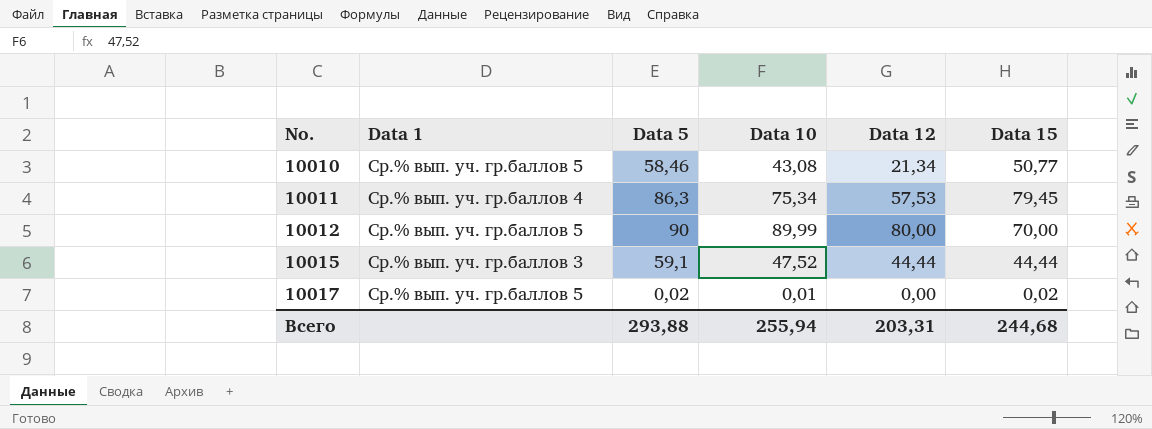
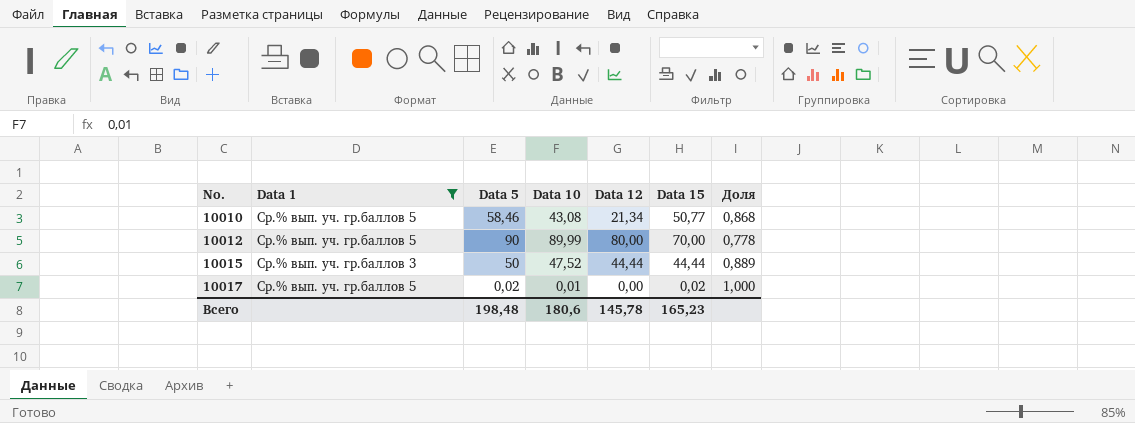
filter: none -> Data 1 != Ср.% вып. уч. гр.баллов 4
column Доля | formula: none -> [Data 15] / [Data 5]
10015 | Data 5: 59,1 -> 50
Всего | Data 5: 293,88 -> 198,48
Всего | Data 10: 255,94 -> 180,6
Всего | Data 12: 203,31 -> 145,78
Всего | Data 15: 244,68 -> 165,23

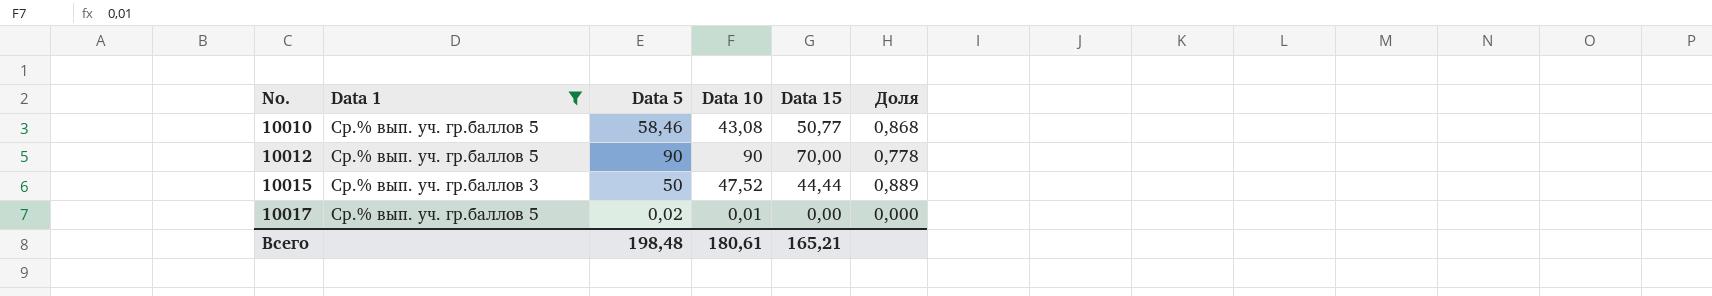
column Data 12 | position: 5 -> none
10012 | Data 10: 89,99 -> 90
10017 | Data 15: 0,02 -> 0,00
10017 | Доля: 1,000 -> 0,000
Всего | Data 10: 180,6 -> 180,61
Всего | Data 15: 165,23 -> 165,21

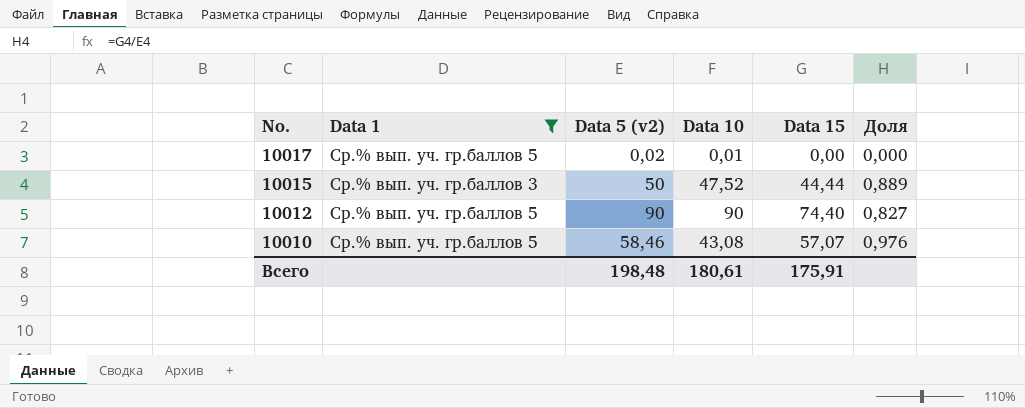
row order: No. ascending -> No. descending
column name: Data 5 -> Data 5 (v2)
10012 | Data 15: 70,00 -> 74,40
10012 | Доля: 0,778 -> 0,827
10010 | Data 15: 50,77 -> 57,07
10010 | Доля: 0,868 -> 0,976
Всего | Data 15: 165,21 -> 175,91

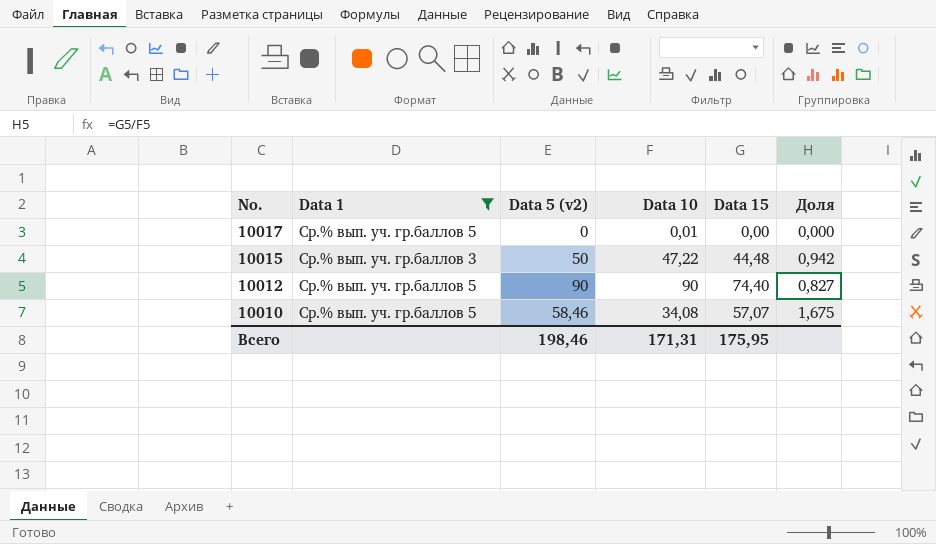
column Доля | formula: [Data 15] / [Data 5 (v2)] -> [Data 15] / [Data 10]
10017 | Data 5 (v2): 0,02 -> 0
10015 | Data 10: 47,52 -> 47,22
10015 | Data 15: 44,44 -> 44,48
10010 | Data 10: 43,08 -> 34,08
Всего | Data 5 (v2): 198,48 -> 198,46
Всего | Data 10: 180,61 -> 171,31
Всего | Data 15: 175,91 -> 175,95

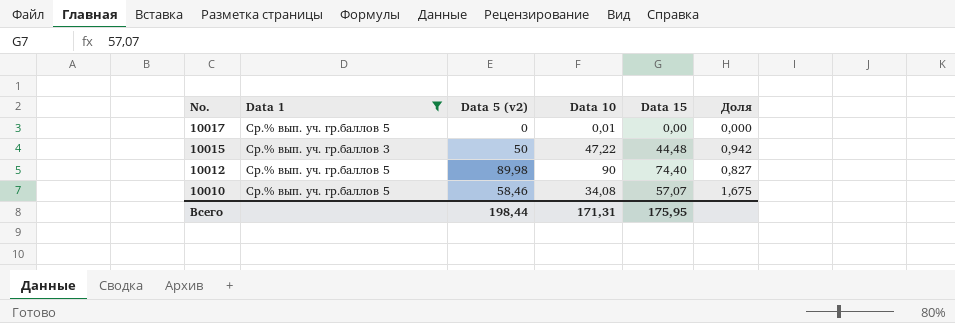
10012 | Data 5 (v2): 90 -> 89,98
Всего | Data 5 (v2): 198,46 -> 198,44

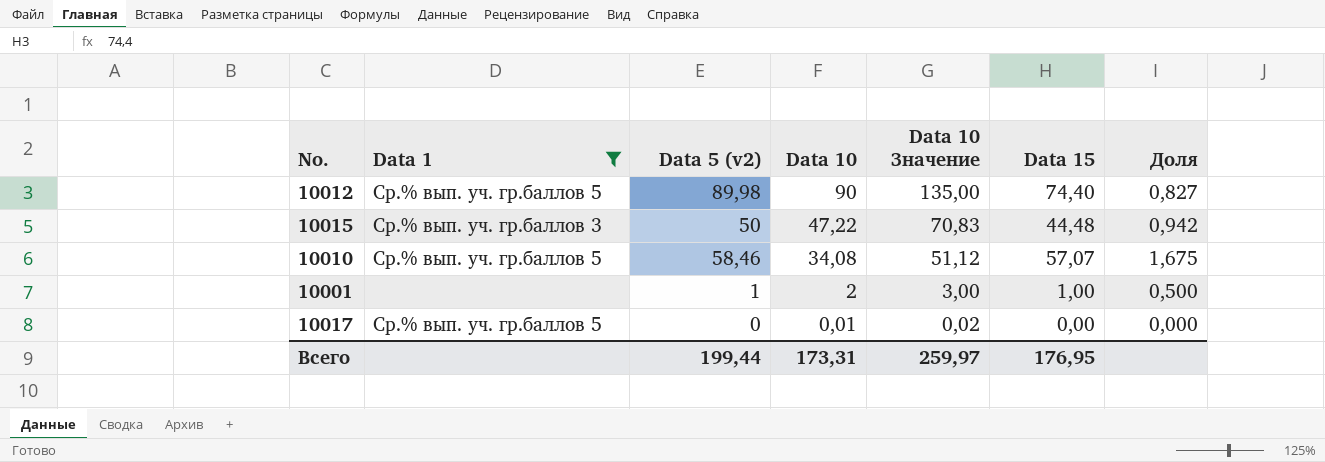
row order: No. descending -> Data 10 descending
column Data 10 Значение | formula: none -> [Data 10] * 1,5
row 10001: none -> none | 1 | 2 | 3,00 | 1,00 | 0,500
Всего | Data 5 (v2): 198,44 -> 199,44
Всего | Data 10: 171,31 -> 173,31
Всего | Data 15: 175,95 -> 176,95

